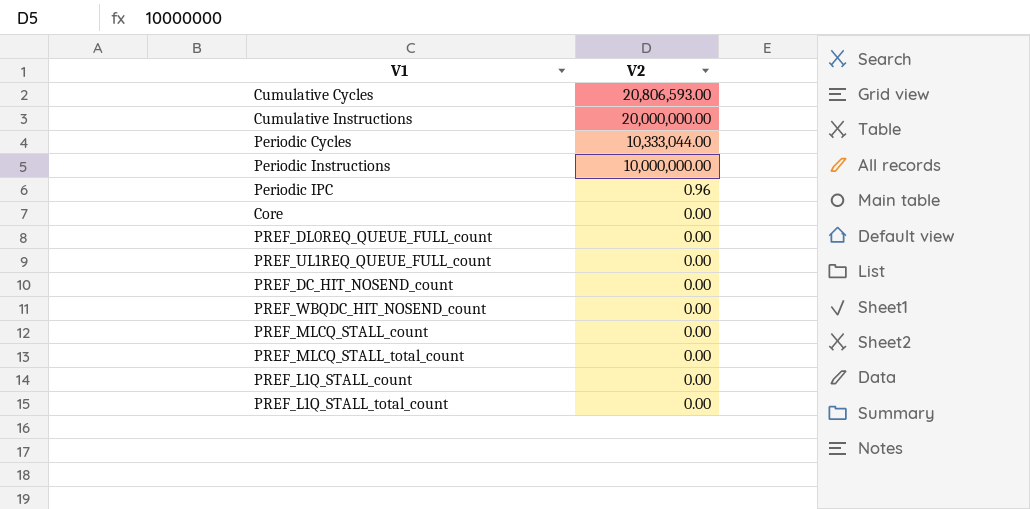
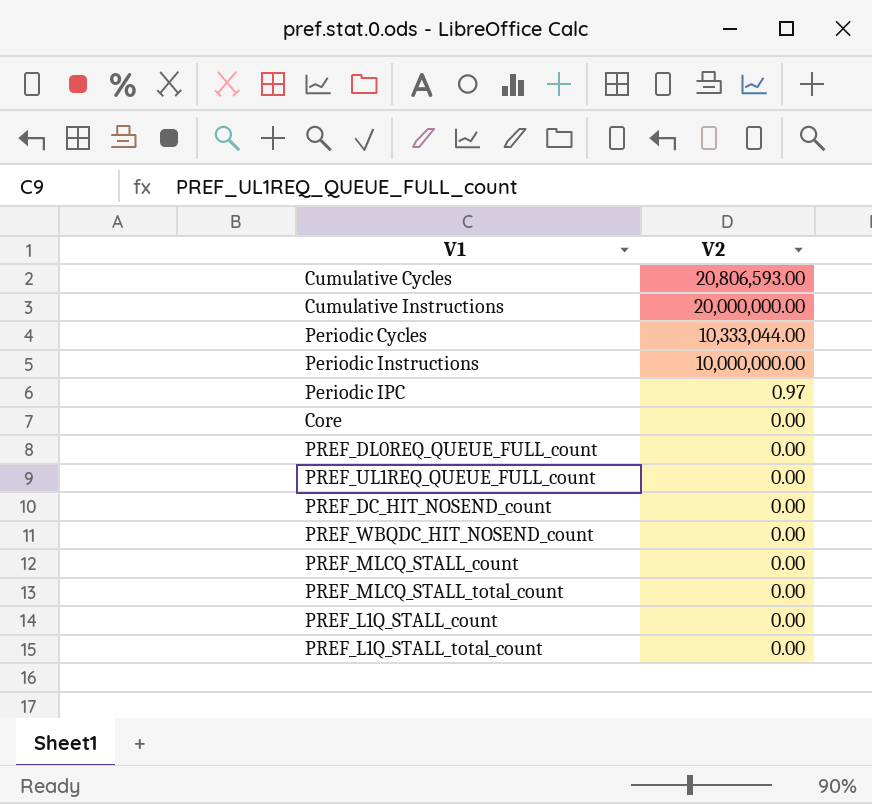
Periodic IPC | V2: 0.96 -> 0.97

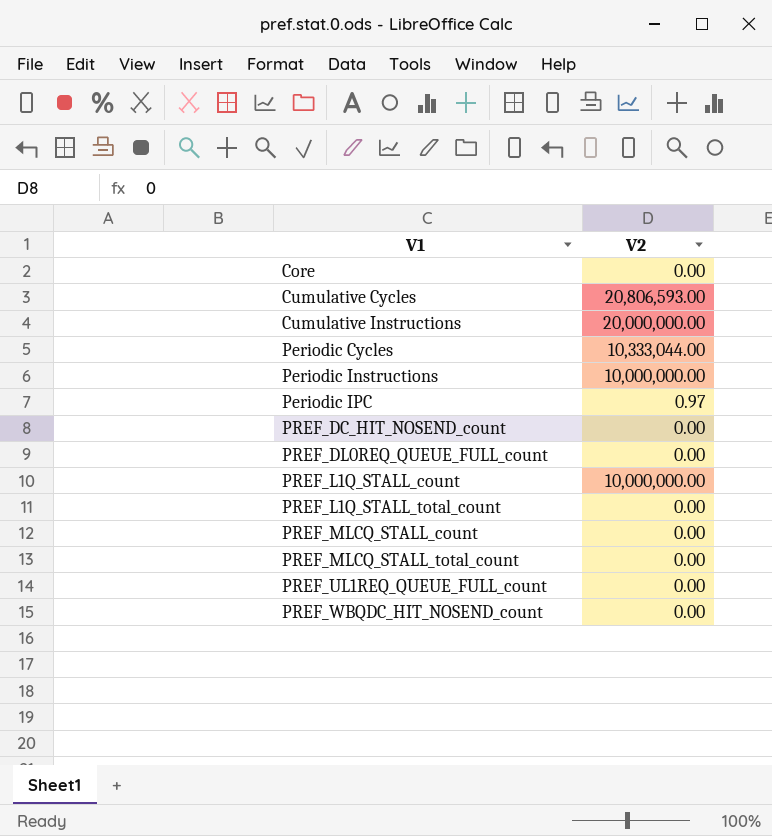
row order: V2 descending -> V1 ascending
PREF_L1Q_STALL_count | V2: 0.00 -> 10,000,000.00

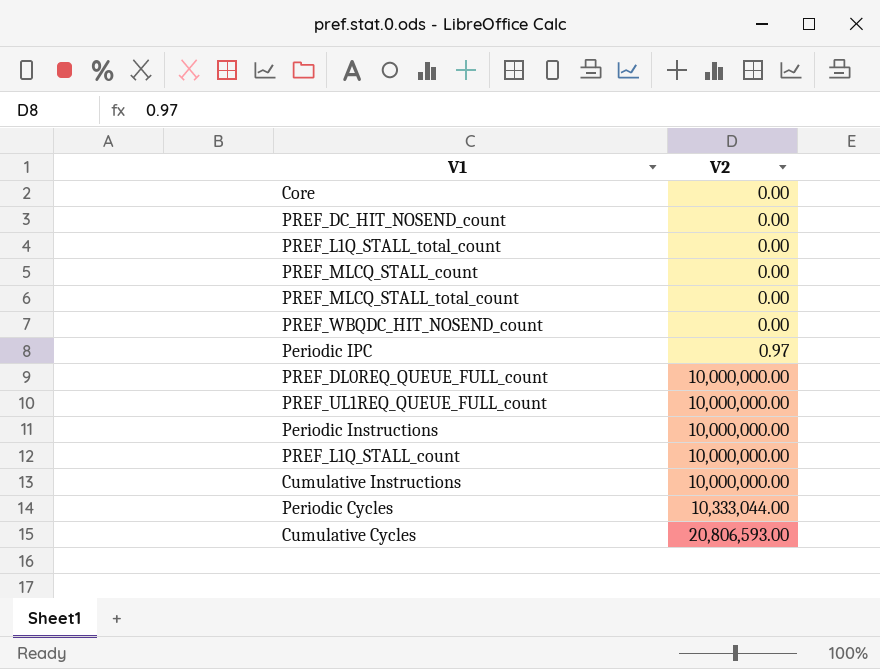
row order: V1 ascending -> V2 ascending
PREF_DL0REQ_QUEUE_FULL_count | V2: 0.00 -> 10,000,000.00
PREF_UL1REQ_QUEUE_FULL_count | V2: 0.00 -> 10,000,000.00
Cumulative Instructions | V2: 20,000,000.00 -> 10,000,000.00

